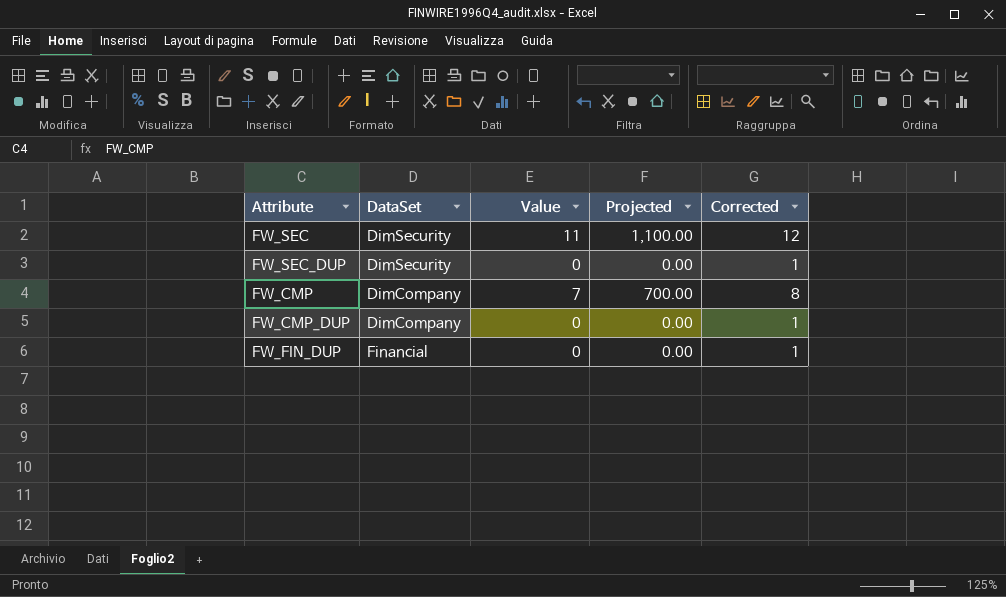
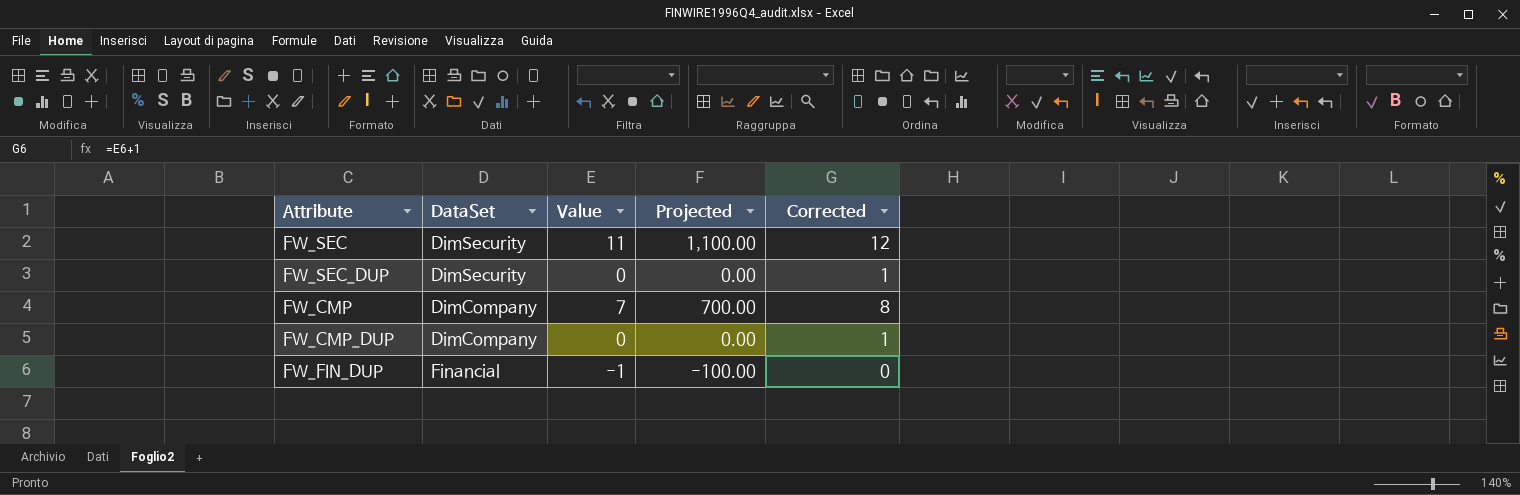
FW_FIN_DUP | Value: 0 -> -1
FW_FIN_DUP | Projected: 0.00 -> -100.00
FW_FIN_DUP | Corrected: 1 -> 0

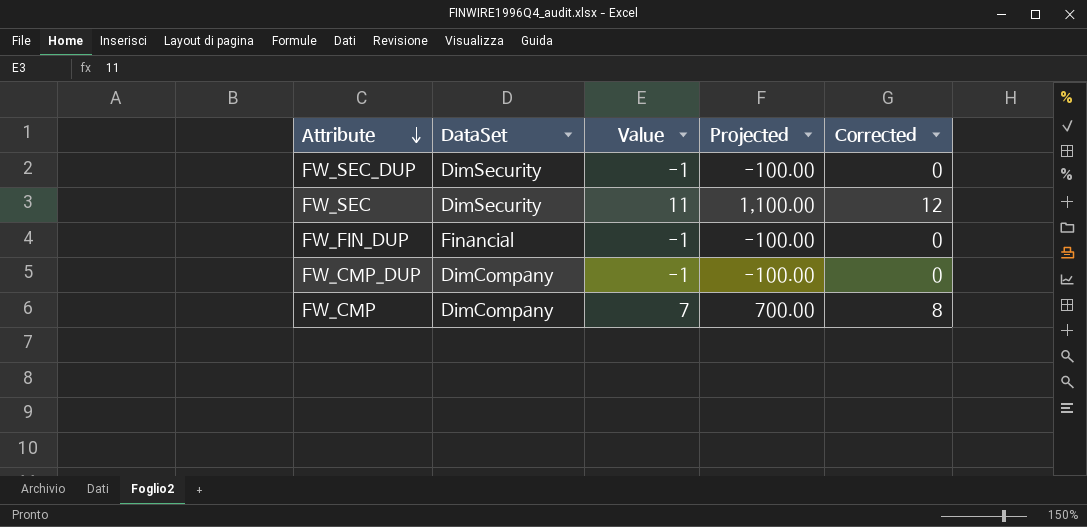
row order: none -> Attribute descending
FW_SEC_DUP | Value: 0 -> -1
FW_SEC_DUP | Projected: 0.00 -> -100.00
FW_SEC_DUP | Corrected: 1 -> 0
FW_CMP_DUP | Value: 0 -> -1
FW_CMP_DUP | Projected: 0.00 -> -100.00
FW_CMP_DUP | Corrected: 1 -> 0

